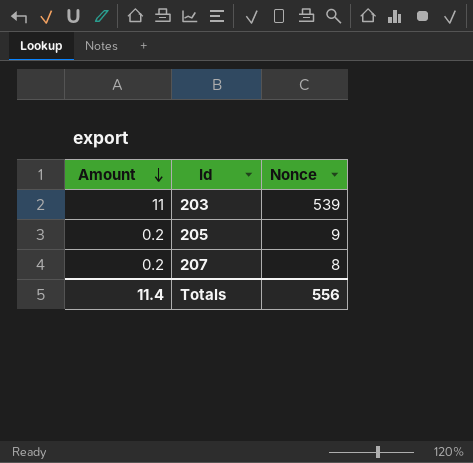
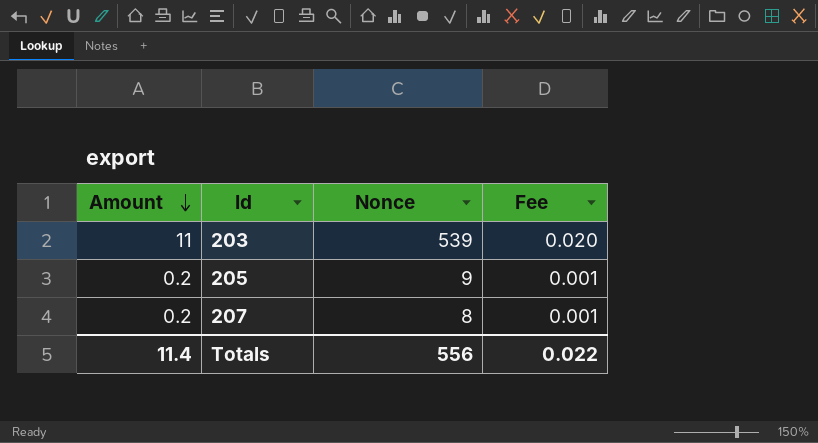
column Fee | position: none -> 4

